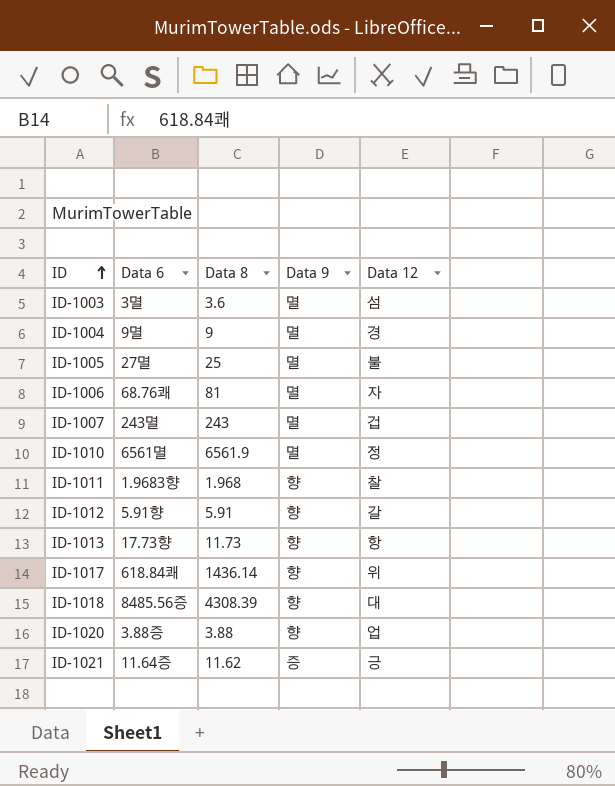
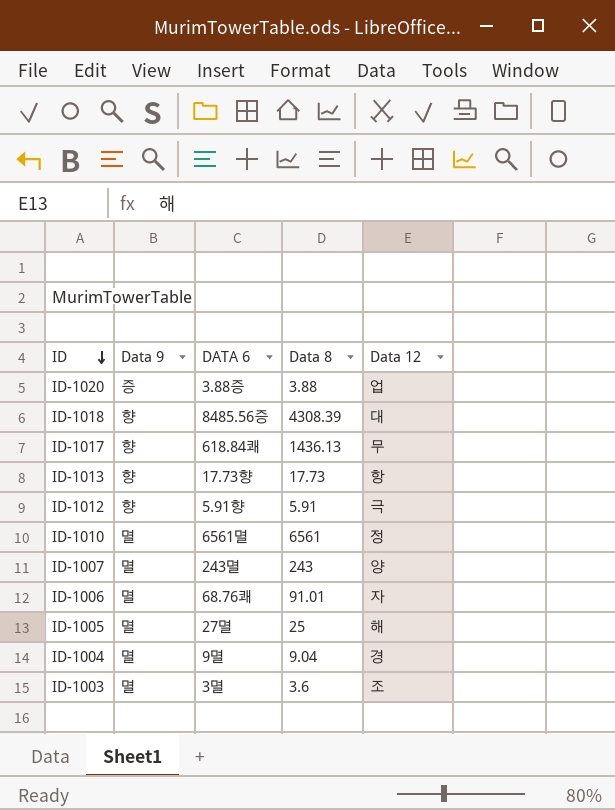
row order: ID ascending -> ID descending
column Data 9 | position: 4 -> 2
column name: Data 6 -> DATA 6
row ID-1011: 1.9683향 | 1.968 | 향 | 찰 -> none
row ID-1021: 11.64증 | 11.62 | 증 | 긍 -> none
ID-1020 | Data 9: 향 -> 증
ID-1017 | Data 8: 1436.14 -> 1436.13
ID-1017 | Data 12: 위 -> 무
ID-1013 | Data 8: 11.73 -> 17.73
ID-1012 | Data 12: 갈 -> 극
ID-1010 | Data 8: 6561.9 -> 6561
ID-1007 | Data 12: 겁 -> 양
ID-1006 | Data 8: 81 -> 91.01
ID-1005 | Data 12: 불 -> 해
ID-1004 | Data 8: 9 -> 9.04
ID-1003 | Data 12: 섬 -> 조

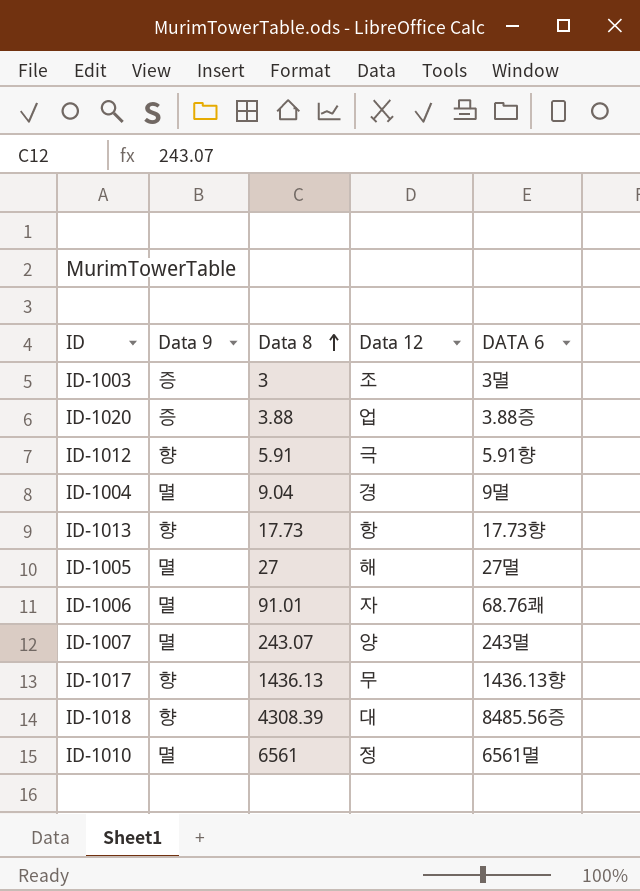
row order: ID descending -> Data 8 ascending
column DATA 6 | position: 3 -> 5
ID-1003 | Data 9: 멸 -> 증
ID-1003 | Data 8: 3.6 -> 3
ID-1005 | Data 8: 25 -> 27
ID-1007 | Data 8: 243 -> 243.07
ID-1017 | DATA 6: 618.84쾌 -> 1436.13향

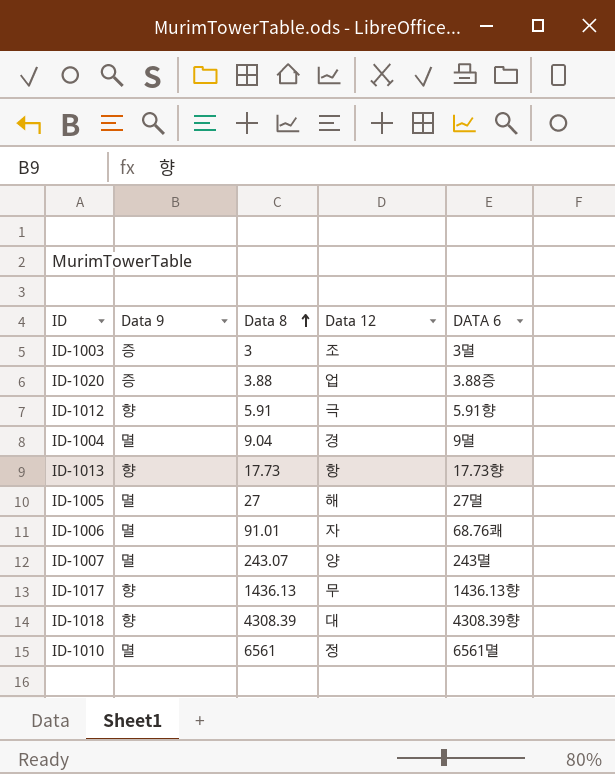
ID-1018 | DATA 6: 8485.56증 -> 4308.39향

